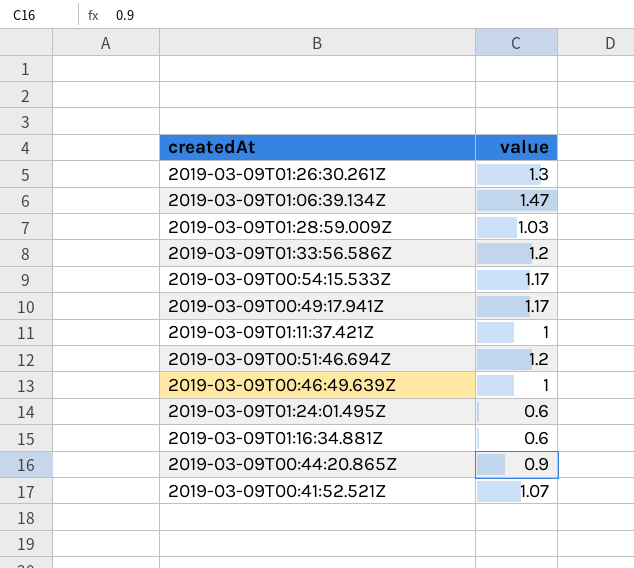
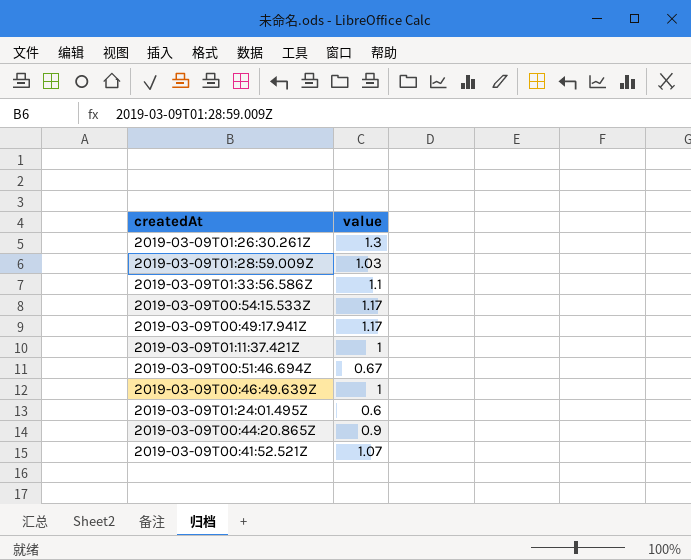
row 2019-03-09T01:06:39.134Z: 1.47 -> none
row 2019-03-09T01:16:34.881Z: 0.6 -> none
2019-03-09T01:33:56.586Z | value: 1.2 -> 1.1
2019-03-09T00:51:46.694Z | value: 1.2 -> 0.67

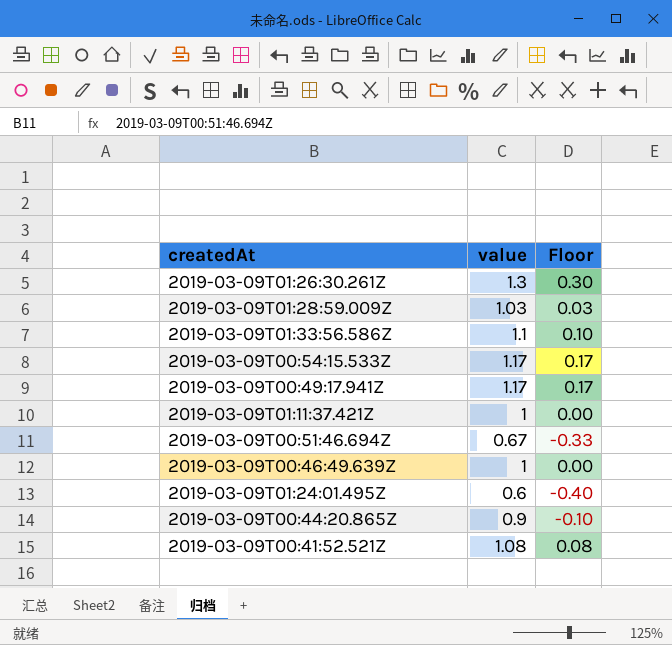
column Floor | formula: none -> [value] - 1
2019-03-09T00:41:52.521Z | value: 1.07 -> 1.08

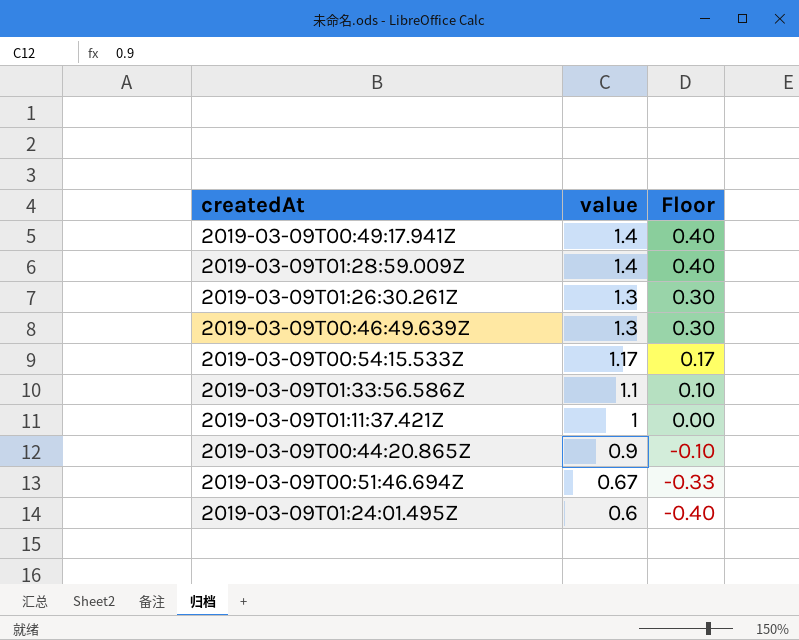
row order: none -> value descending
row 2019-03-09T00:41:52.521Z: 1.08 | 0.08 -> none
2019-03-09T00:49:17.941Z | value: 1.17 -> 1.4
2019-03-09T00:49:17.941Z | Floor: 0.17 -> 0.40
2019-03-09T01:28:59.009Z | value: 1.03 -> 1.4
2019-03-09T01:28:59.009Z | Floor: 0.03 -> 0.40
2019-03-09T00:46:49.639Z | value: 1 -> 1.3
2019-03-09T00:46:49.639Z | Floor: 0.00 -> 0.30

